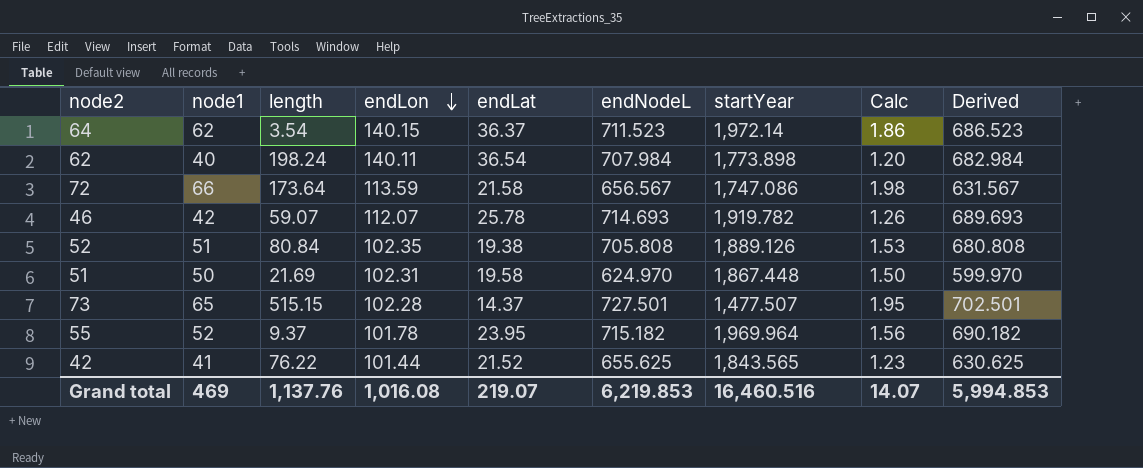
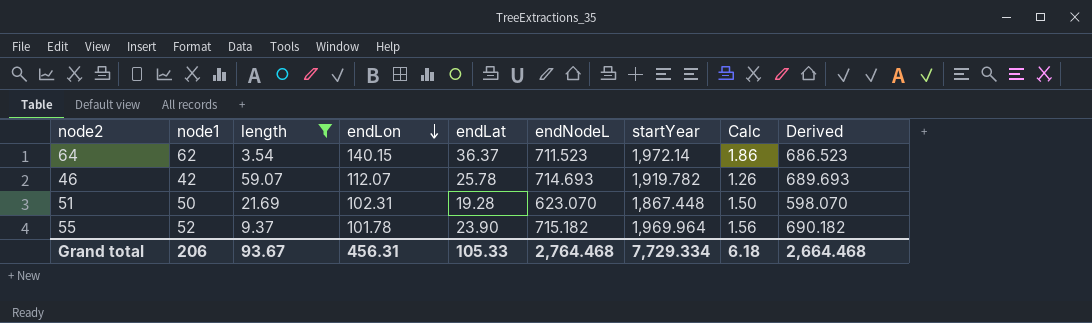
filter: none -> length <= 59.07
51 | endLat: 19.58 -> 19.28
51 | endNodeL: 624.970 -> 623.070
51 | Derived: 599.970 -> 598.070
55 | endLat: 23.95 -> 23.90
Grand total | node1: 469 -> 206
Grand total | length: 1,137.76 -> 93.67
Grand total | endLon: 1,016.08 -> 456.31
Grand total | endLat: 219.07 -> 105.33
Grand total | endNodeL: 6,219.853 -> 2,764.468
Grand total | startYear: 16,460.516 -> 7,729.334
Grand total | Calc: 14.07 -> 6.18
Grand total | Derived: 5,994.853 -> 2,664.468

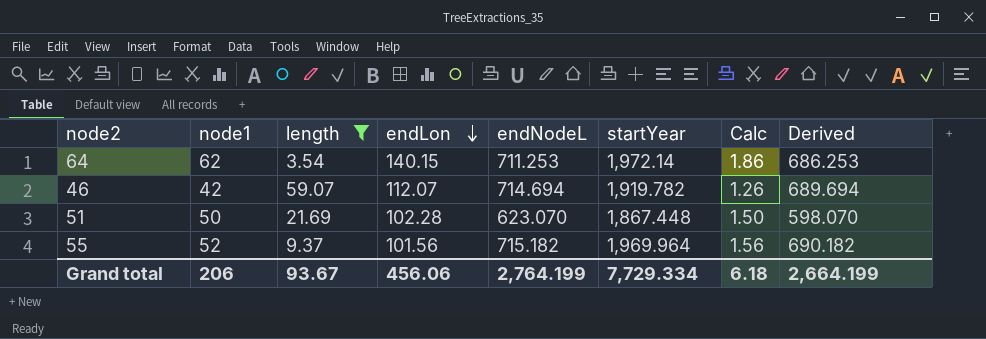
column endLat | position: 5 -> none
64 | endNodeL: 711.523 -> 711.253
64 | Derived: 686.523 -> 686.253
46 | endNodeL: 714.693 -> 714.694
46 | Derived: 689.693 -> 689.694
51 | endLon: 102.31 -> 102.28
55 | endLon: 101.78 -> 101.56
Grand total | endLon: 456.31 -> 456.06
Grand total | endNodeL: 2,764.468 -> 2,764.199
Grand total | Derived: 2,664.468 -> 2,664.199

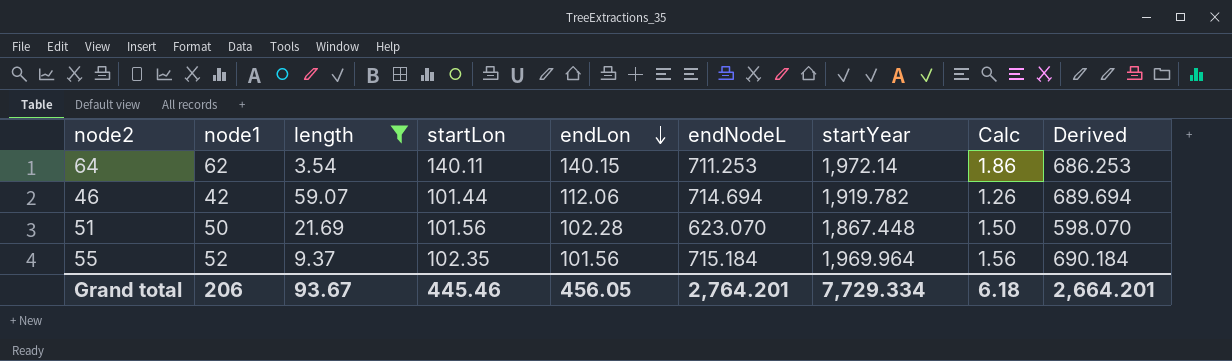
column startLon | position: none -> 4
46 | endLon: 112.07 -> 112.06
55 | endNodeL: 715.182 -> 715.184
55 | Derived: 690.182 -> 690.184
Grand total | endLon: 456.06 -> 456.05
Grand total | endNodeL: 2,764.199 -> 2,764.201
Grand total | Derived: 2,664.199 -> 2,664.201

